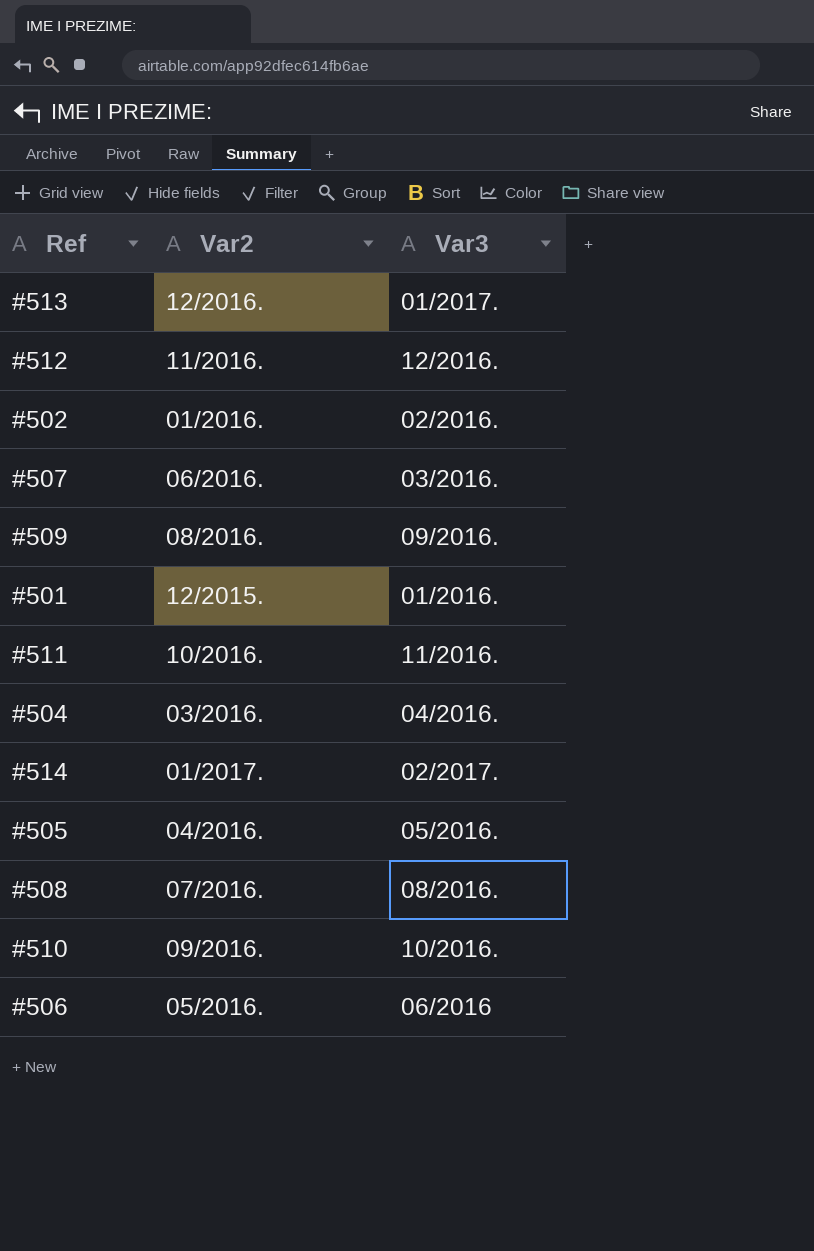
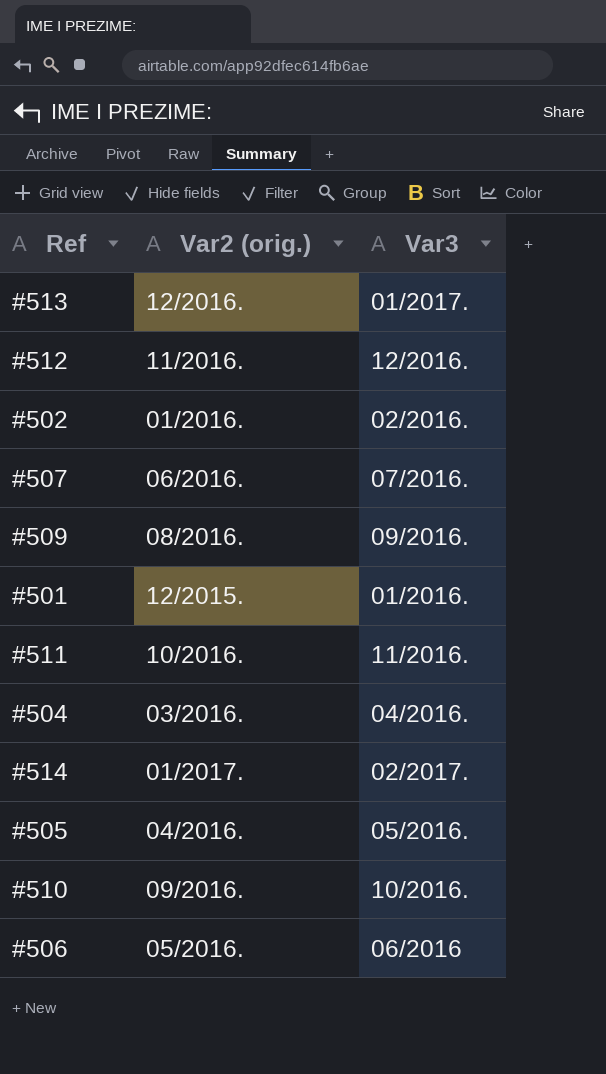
column name: Var2 -> Var2 (orig.)
row #508: 07/2016. | 08/2016. -> none
#507 | Var3: 03/2016. -> 07/2016.

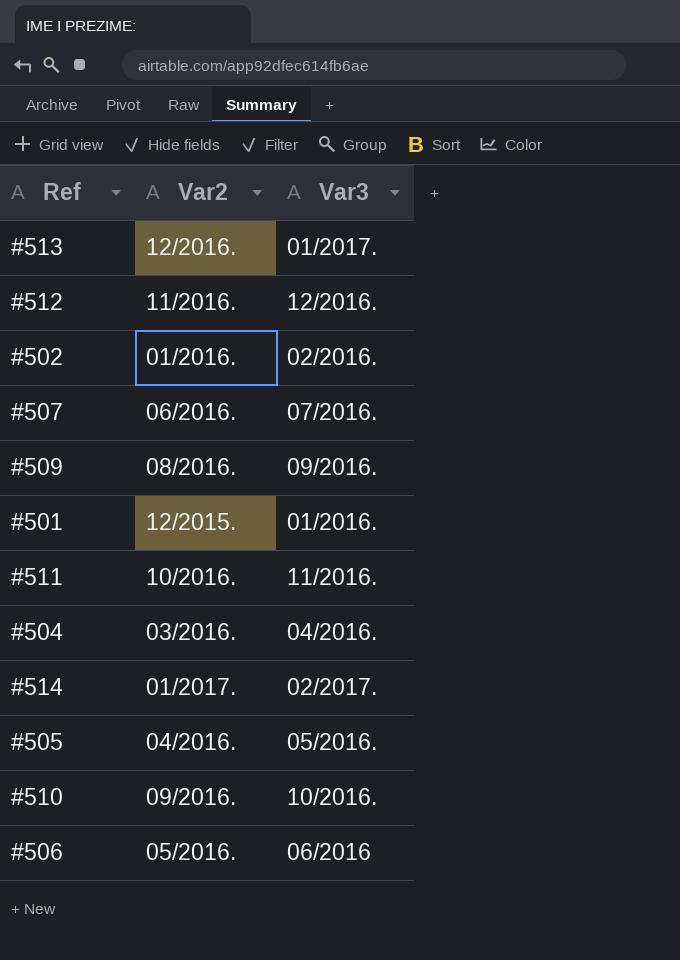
column name: Var2 (orig.) -> Var2

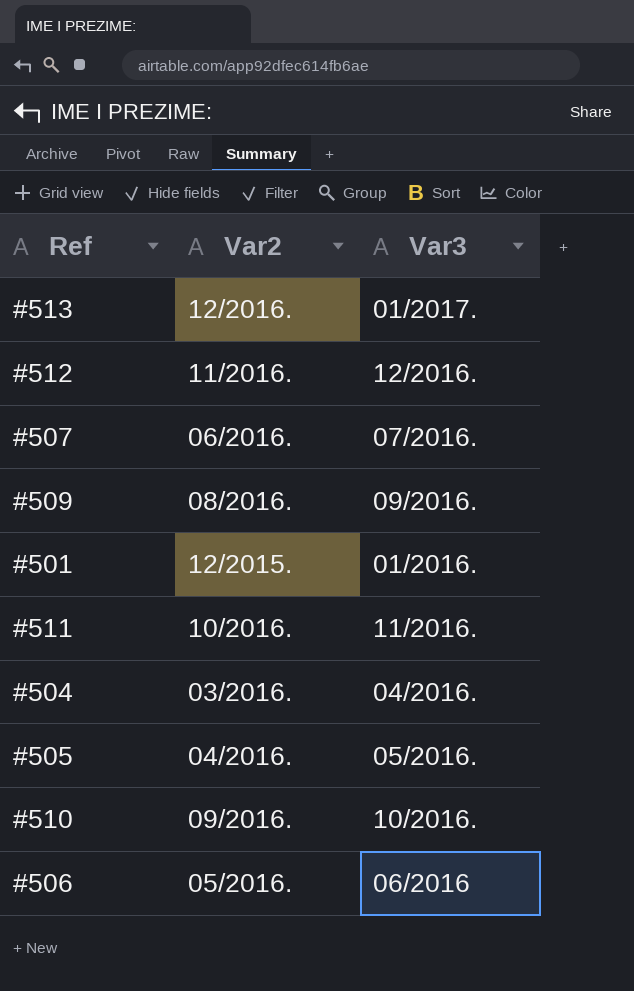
row #502: 01/2016. | 02/2016. -> none
row #514: 01/2017. | 02/2017. -> none

